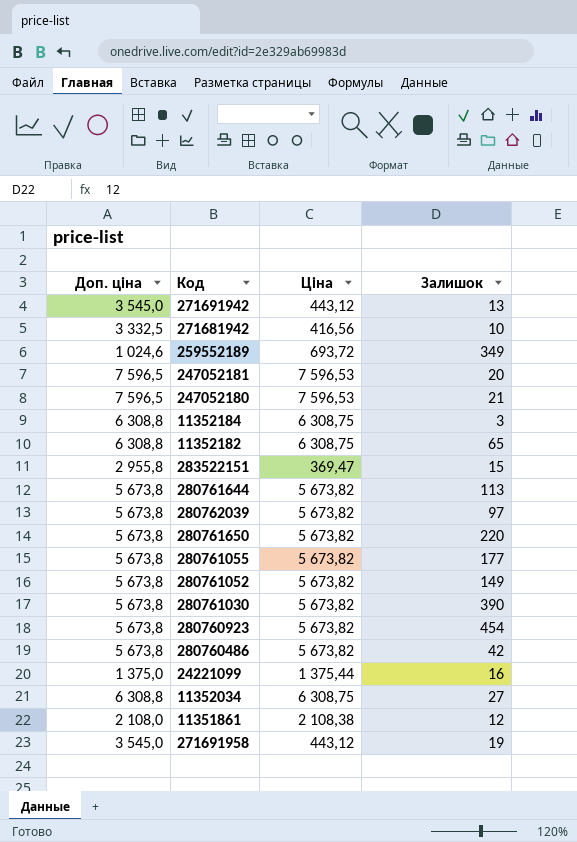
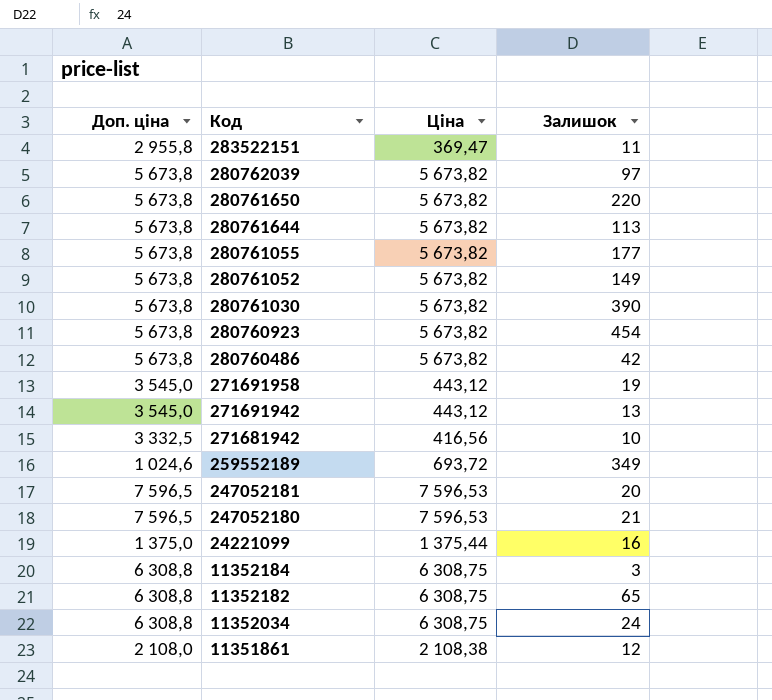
row order: none -> Код descending
283522151 | Залишок: 15 -> 11
11352034 | Залишок: 27 -> 24

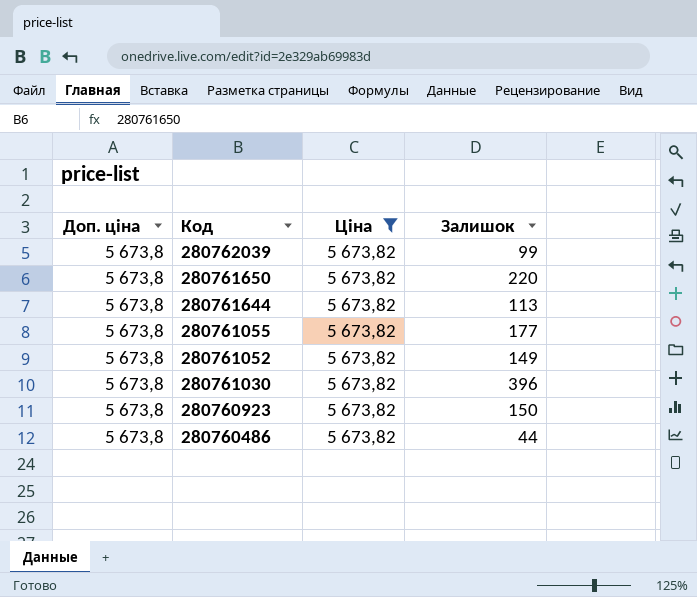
filter: none -> Ціна = 5 673,82
280762039 | Залишок: 97 -> 99
280761030 | Залишок: 390 -> 396
280760923 | Залишок: 454 -> 150
280760486 | Залишок: 42 -> 44

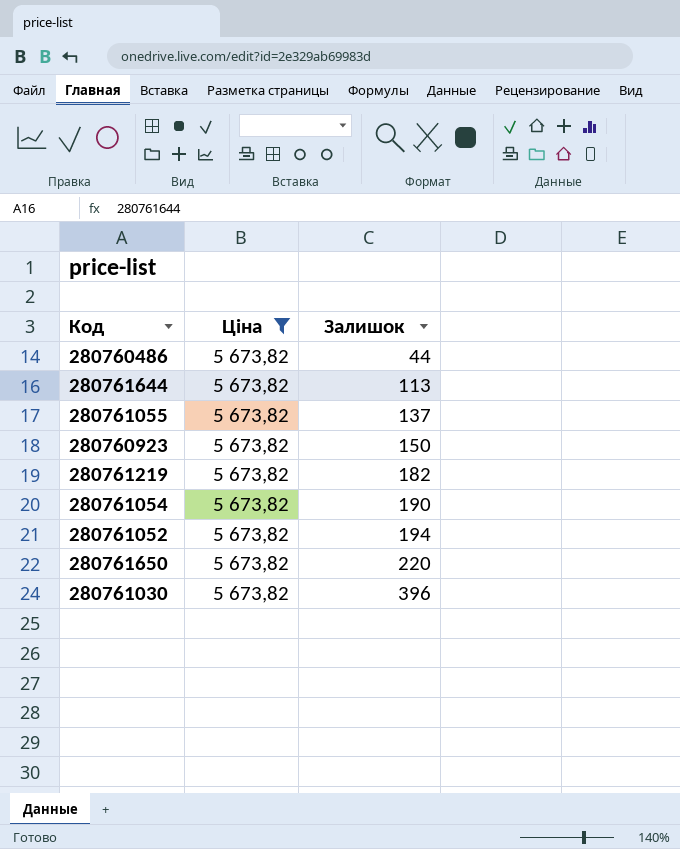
row order: Код descending -> Залишок ascending
column Доп. ціна | position: 1 -> none
row 280762039: 5 673,8 | 5 673,82 | 99 -> none
280761055 | Залишок: 177 -> 137
row 280761219: none -> 5 673,82 | 182
row 280761054: none -> 5 673,82 | 190
280761052 | Залишок: 149 -> 194

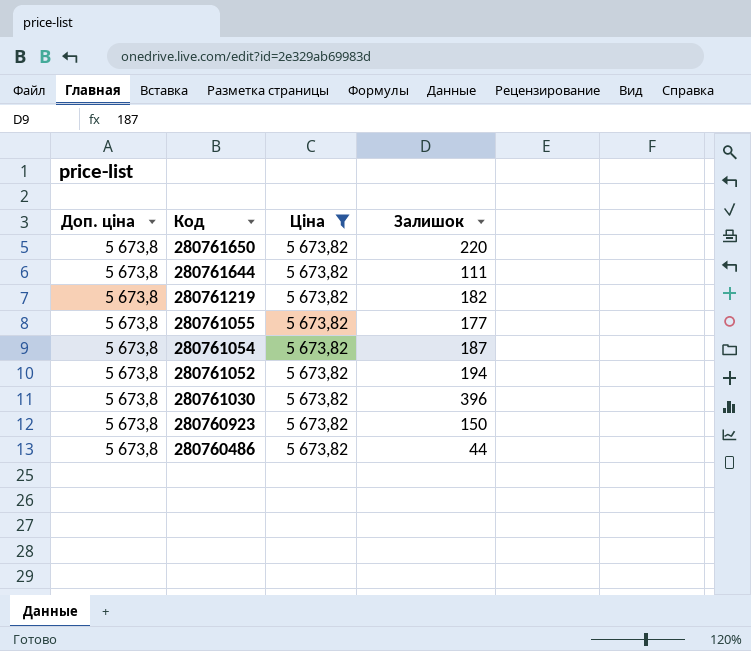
row order: Залишок ascending -> Код descending
column Доп. ціна | position: none -> 1
280761644 | Залишок: 113 -> 111
280761055 | Залишок: 137 -> 177
280761054 | Залишок: 190 -> 187

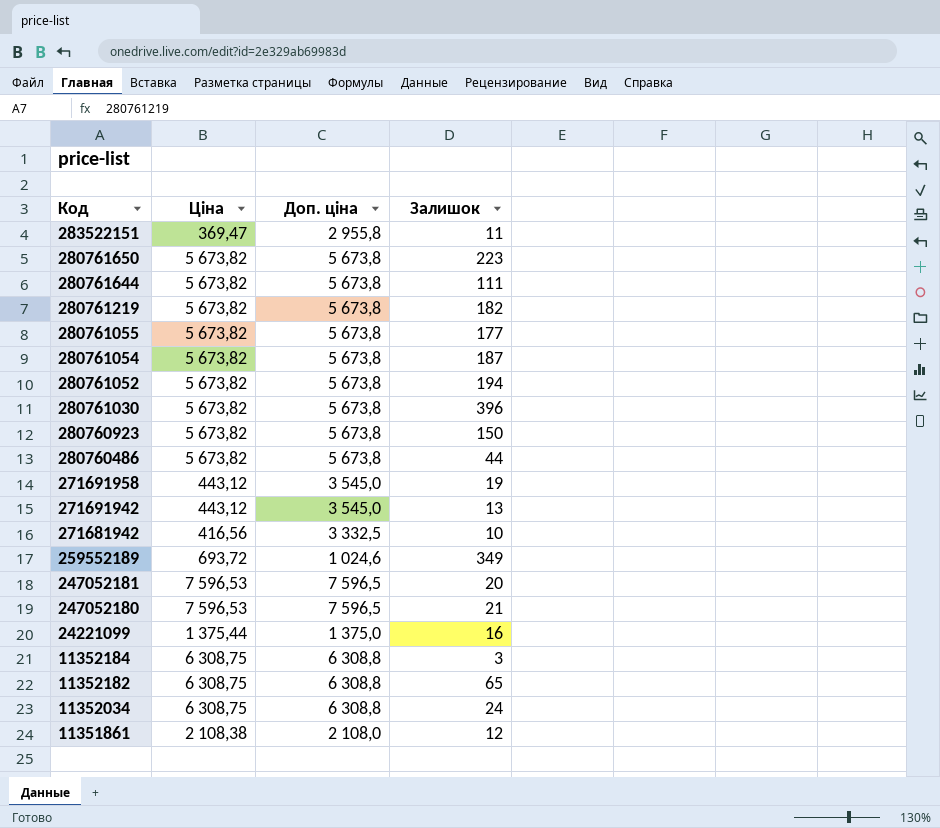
filter: Ціна = 5 673,82 -> none
column Доп. ціна | position: 1 -> 3
280761650 | Залишок: 220 -> 223

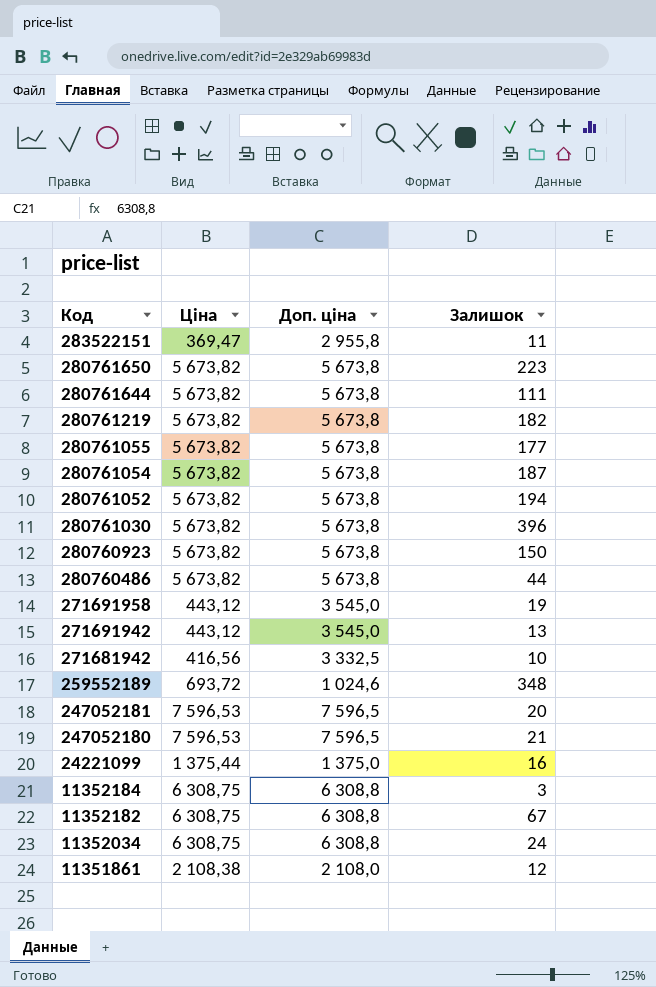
259552189 | Залишок: 349 -> 348
11352182 | Залишок: 65 -> 67

